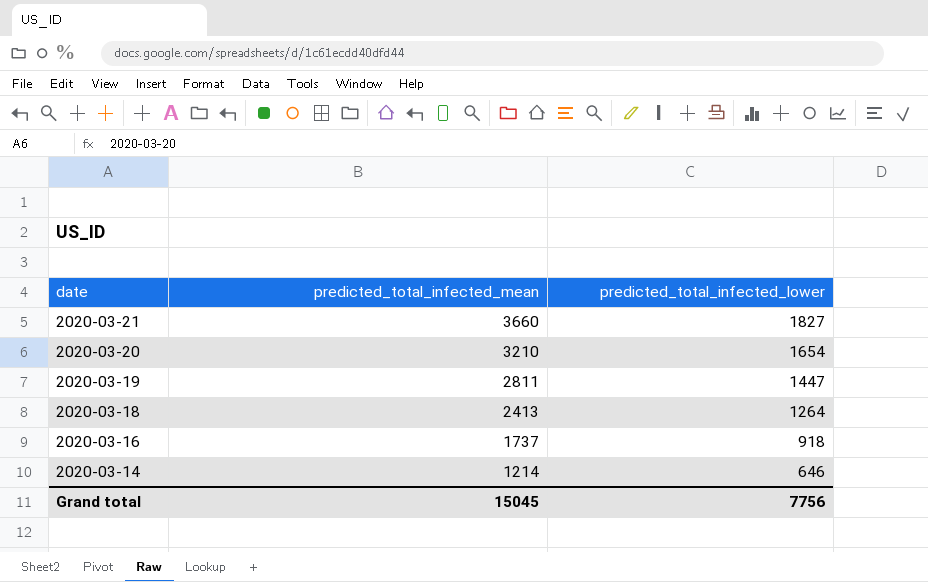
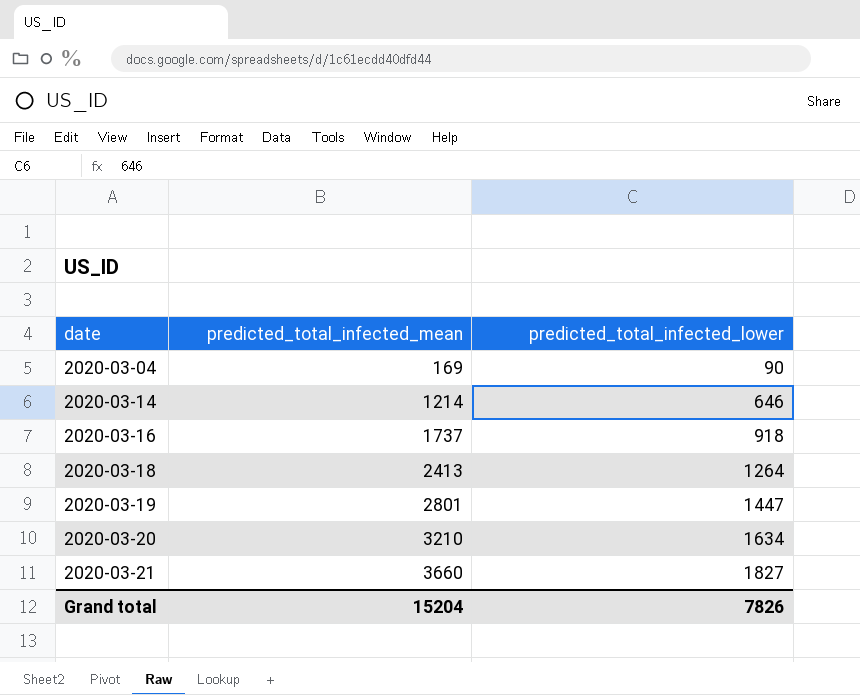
row order: date descending -> date ascending
row 2020-03-04: none -> 169 | 90
2020-03-19 | predicted_total_infected_mean: 2811 -> 2801
2020-03-20 | predicted_total_infected_lower: 1654 -> 1634
Grand total | predicted_total_infected_mean: 15045 -> 15204
Grand total | predicted_total_infected_lower: 7756 -> 7826

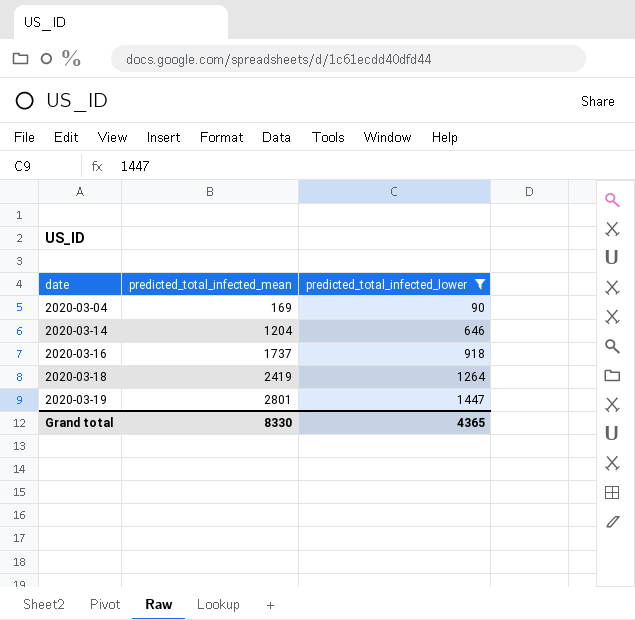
filter: none -> predicted_total_infected_lower <= 1447
2020-03-14 | predicted_total_infected_mean: 1214 -> 1204
2020-03-18 | predicted_total_infected_mean: 2413 -> 2419
Grand total | predicted_total_infected_mean: 15204 -> 8330
Grand total | predicted_total_infected_lower: 7826 -> 4365

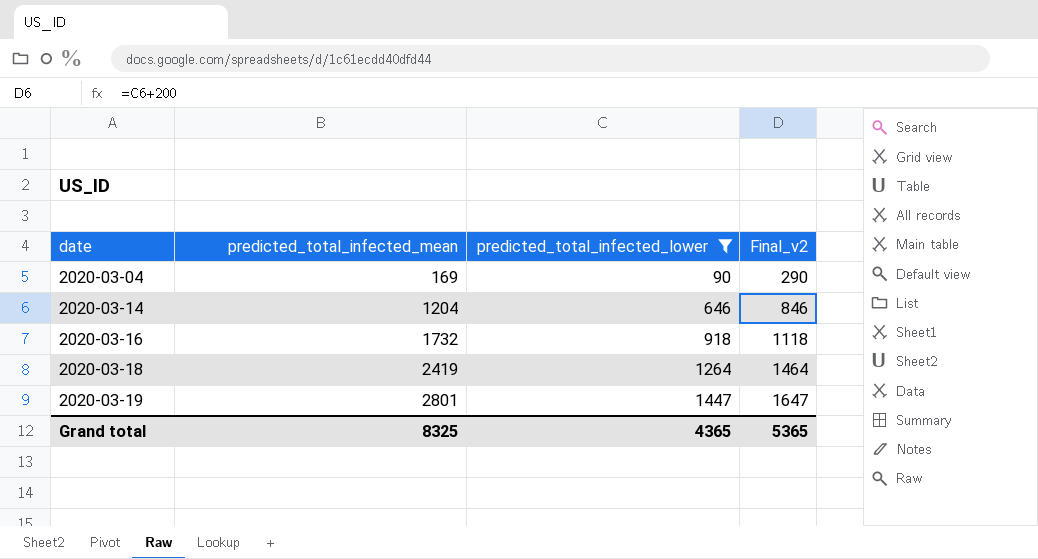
column Final_v2 | formula: none -> [predicted_total_infected_lower] + 200
2020-03-16 | predicted_total_infected_mean: 1737 -> 1732
Grand total | predicted_total_infected_mean: 8330 -> 8325

